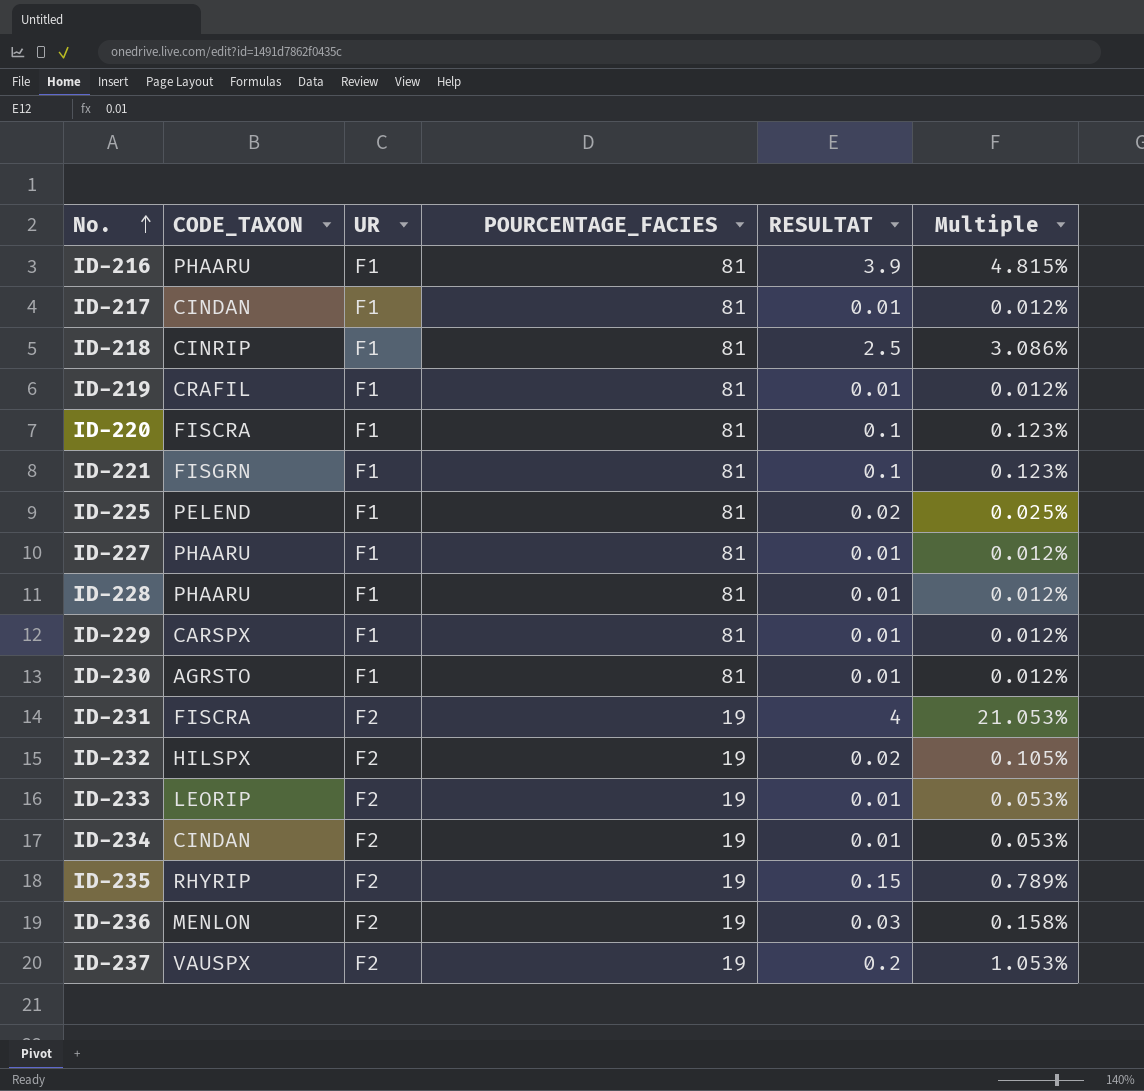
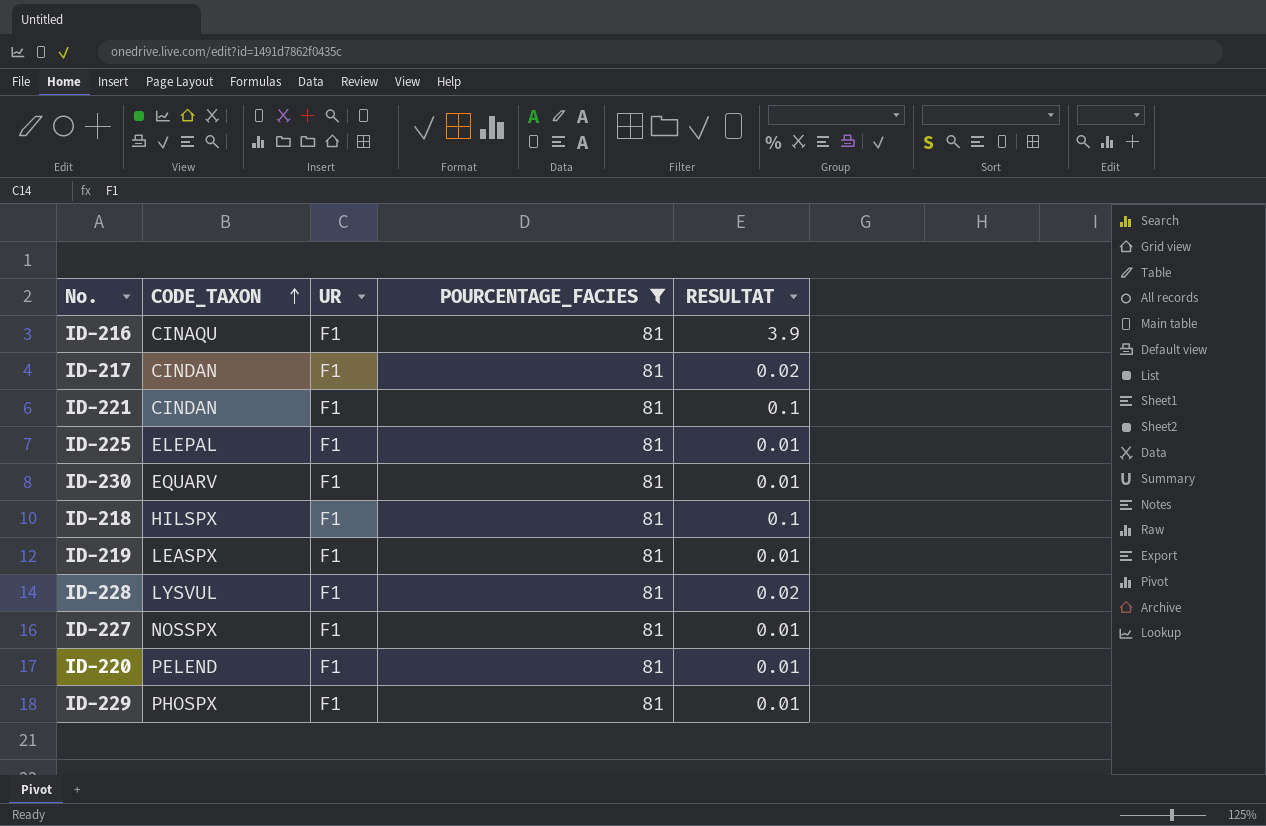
filter: none -> POURCENTAGE_FACIES = 81
row order: No. ascending -> CODE_TAXON ascending
column Multiple | formula: [RESULTAT] / [POURCENTAGE_FACIES] -> none
ID-216 | CODE_TAXON: PHAARU -> CINAQU
ID-217 | RESULTAT: 0.01 -> 0.02
ID-221 | CODE_TAXON: FISGRN -> CINDAN
ID-225 | CODE_TAXON: PELEND -> ELEPAL
ID-225 | RESULTAT: 0.02 -> 0.01
ID-230 | CODE_TAXON: AGRSTO -> EQUARV
ID-218 | CODE_TAXON: CINRIP -> HILSPX
ID-218 | RESULTAT: 2.5 -> 0.1
ID-219 | CODE_TAXON: CRAFIL -> LEASPX
ID-228 | CODE_TAXON: PHAARU -> LYSVUL
ID-228 | RESULTAT: 0.01 -> 0.02
ID-227 | CODE_TAXON: PHAARU -> NOSSPX
ID-220 | CODE_TAXON: FISCRA -> PELEND
ID-220 | RESULTAT: 0.1 -> 0.01
ID-229 | CODE_TAXON: CARSPX -> PHOSPX

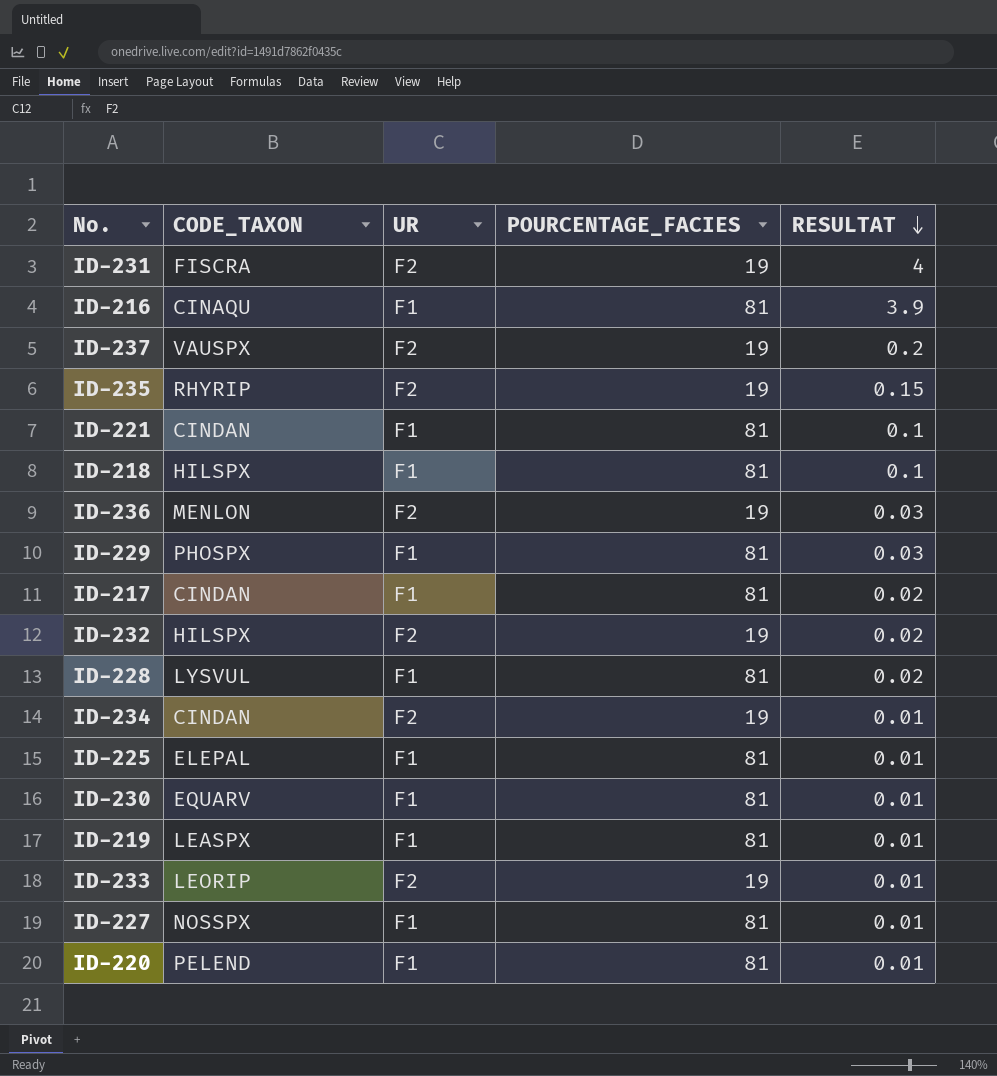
filter: POURCENTAGE_FACIES = 81 -> none
row order: CODE_TAXON ascending -> RESULTAT descending
ID-229 | RESULTAT: 0.01 -> 0.03

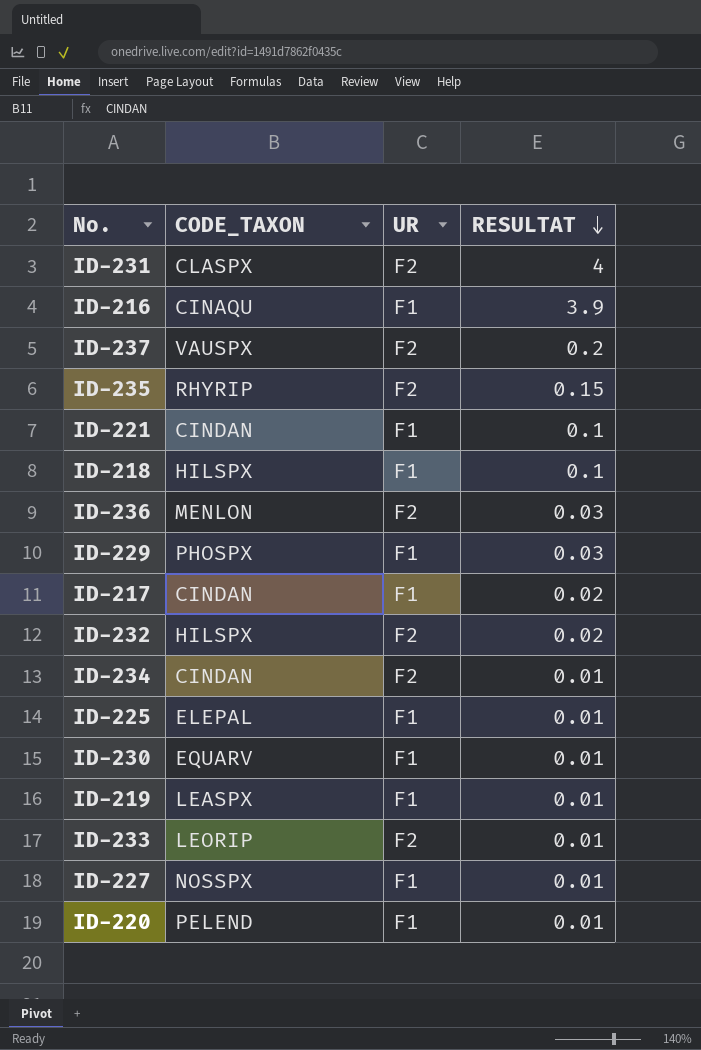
column POURCENTAGE_FACIES | position: 4 -> none
row ID-228: LYSVUL | F1 | 81 | 0.02 -> none
ID-231 | CODE_TAXON: FISCRA -> CLASPX

